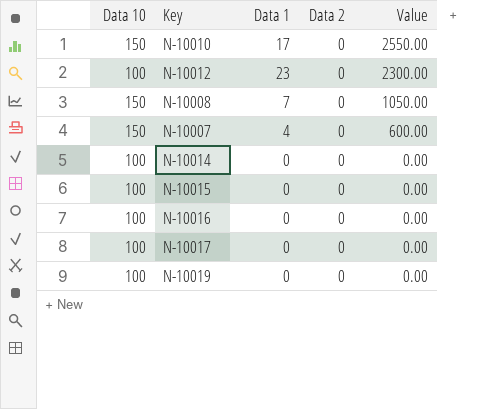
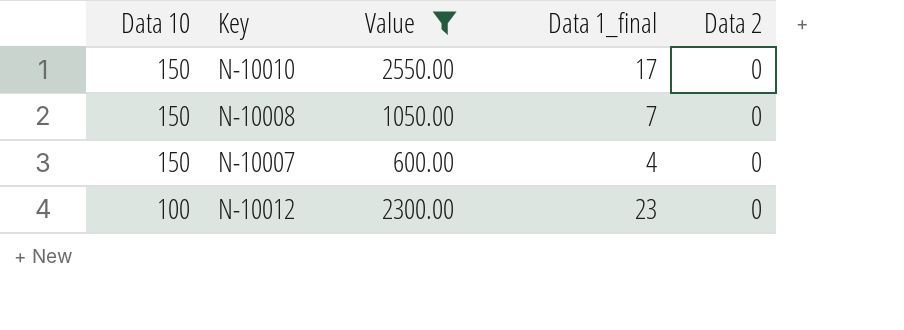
filter: none -> Value != 0.00
row order: Value descending -> Data 10 descending
column Value | position: 5 -> 3
column name: Data 1 -> Data 1_final

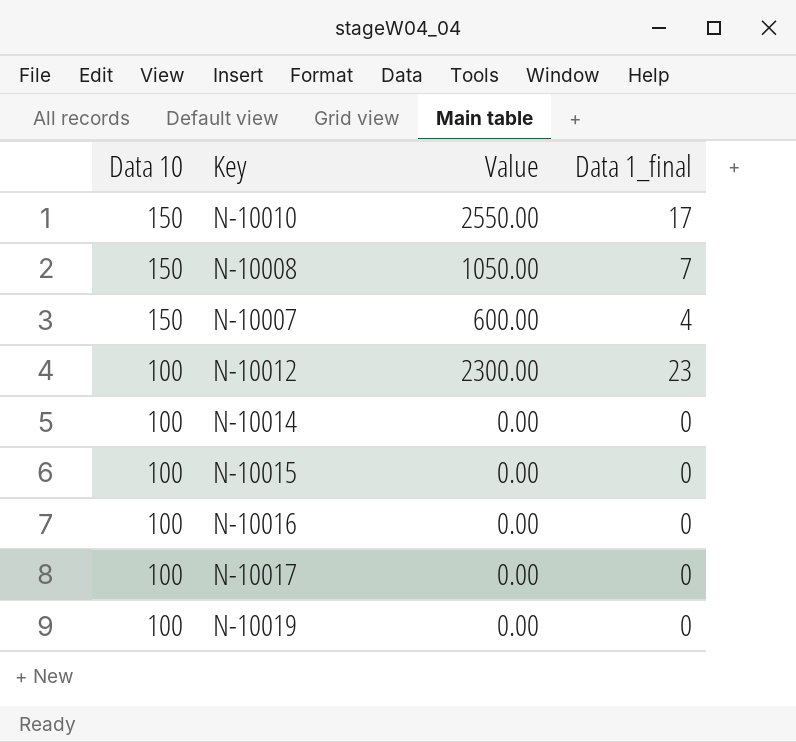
filter: Value != 0.00 -> none
column Data 2 | position: 5 -> none

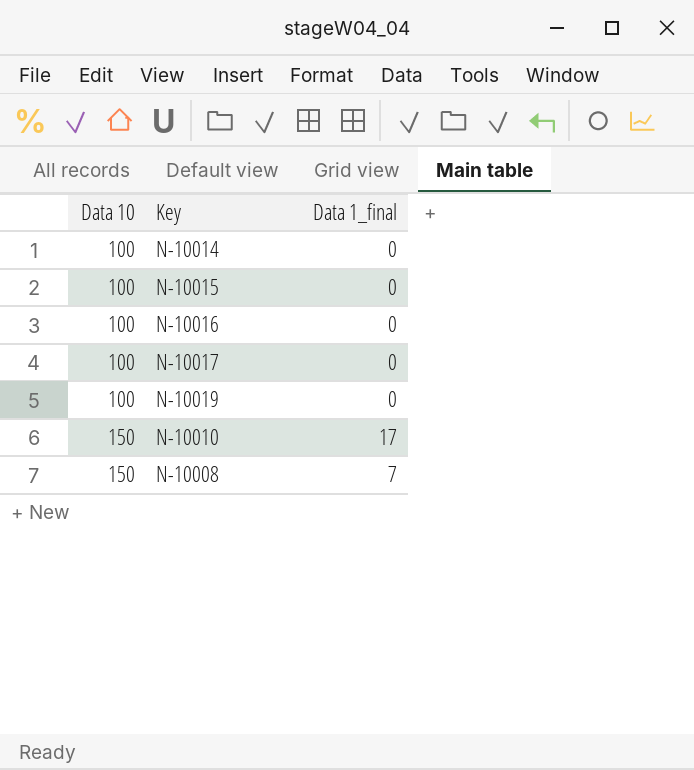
row order: Data 10 descending -> Data 10 ascending
column Value | formula: [Data 10] * [Data 1_final] -> none
row N-10007: 150 | 600.00 | 4 -> none
row N-10012: 100 | 2300.00 | 23 -> none

